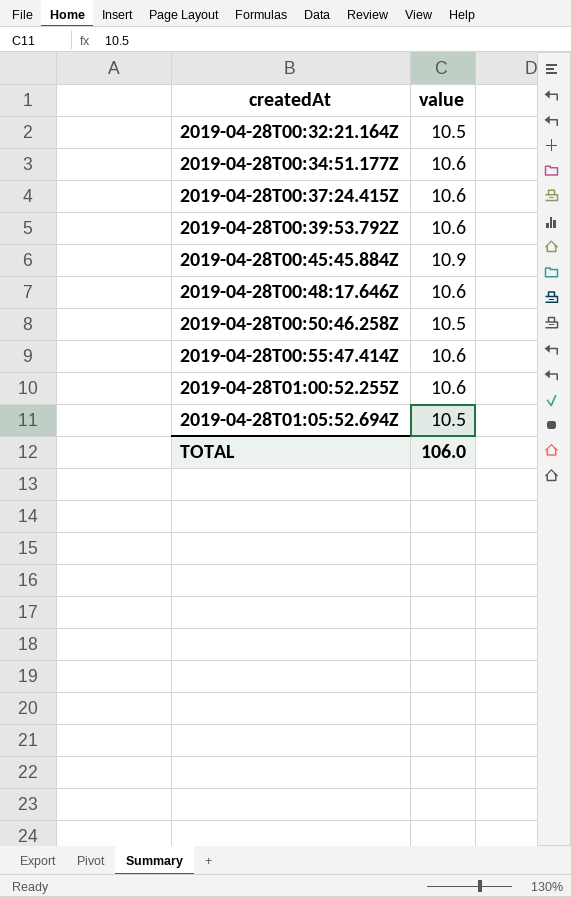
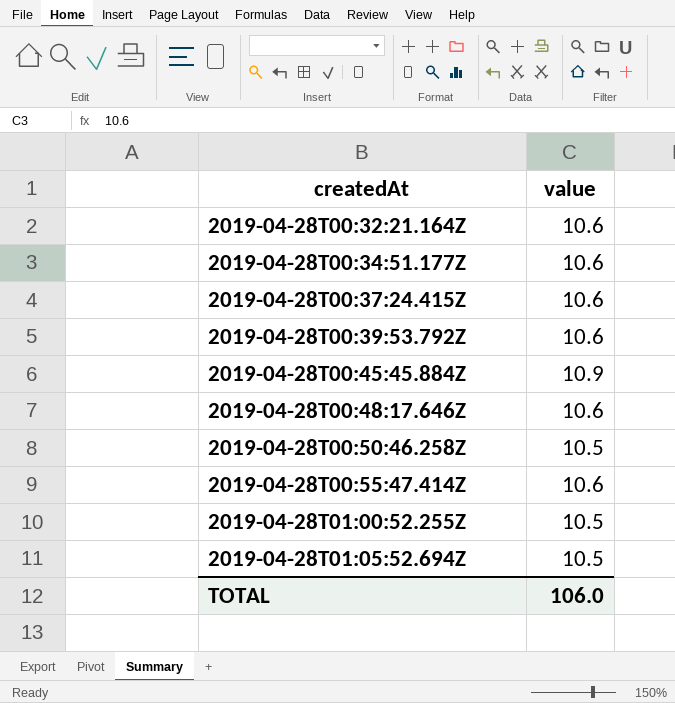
2019-04-28T00:32:21.164Z | value: 10.5 -> 10.6
2019-04-28T01:00:52.255Z | value: 10.6 -> 10.5

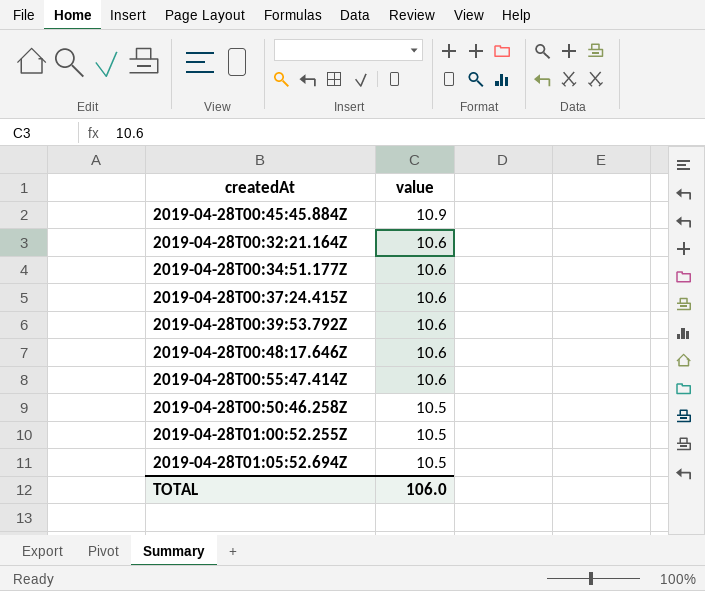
row order: createdAt ascending -> value descending

